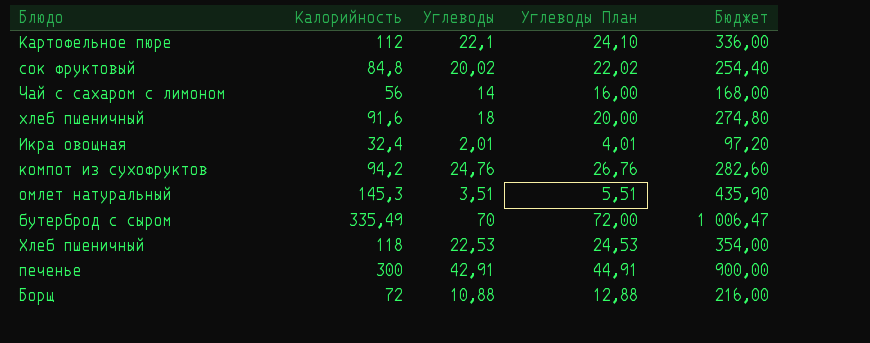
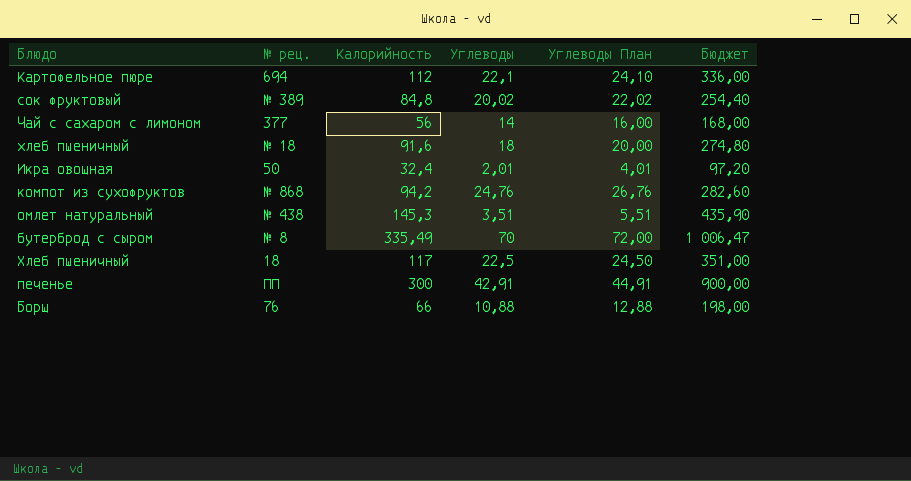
column № рец. | position: none -> 2
Хлеб пшеничный | Калорийность: 118 -> 117
Хлеб пшеничный | Углеводы: 22,53 -> 22,5
Хлеб пшеничный | Углеводы План: 24,53 -> 24,50
Хлеб пшеничный | Бюджет: 354,00 -> 351,00
Борщ | Калорийность: 72 -> 66
Борщ | Бюджет: 216,00 -> 198,00

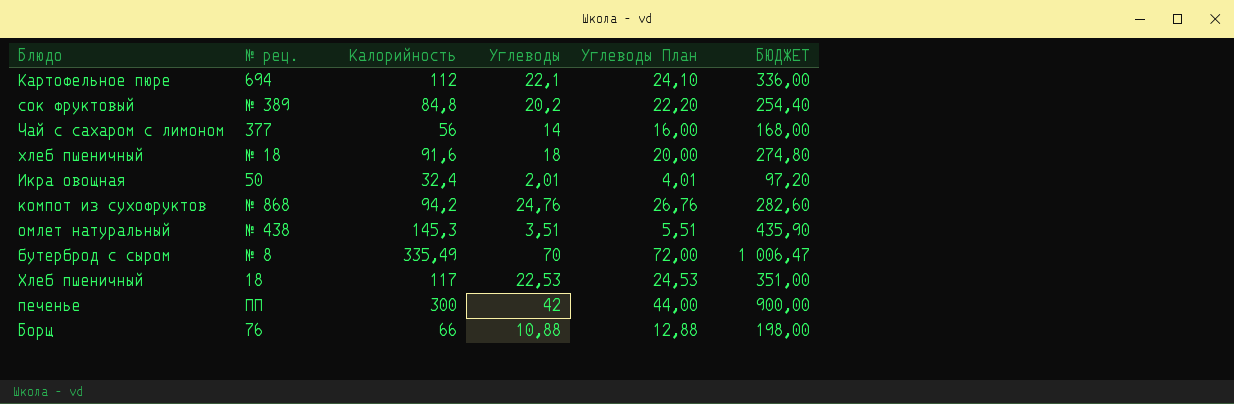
column name: Бюджет -> БЮДЖЕТ
сок фруктовый | Углеводы: 20,02 -> 20,2
сок фруктовый | Углеводы План: 22,02 -> 22,20
Хлеб пшеничный | Углеводы: 22,5 -> 22,53
Хлеб пшеничный | Углеводы План: 24,50 -> 24,53
печенье | Углеводы: 42,91 -> 42
печенье | Углеводы План: 44,91 -> 44,00

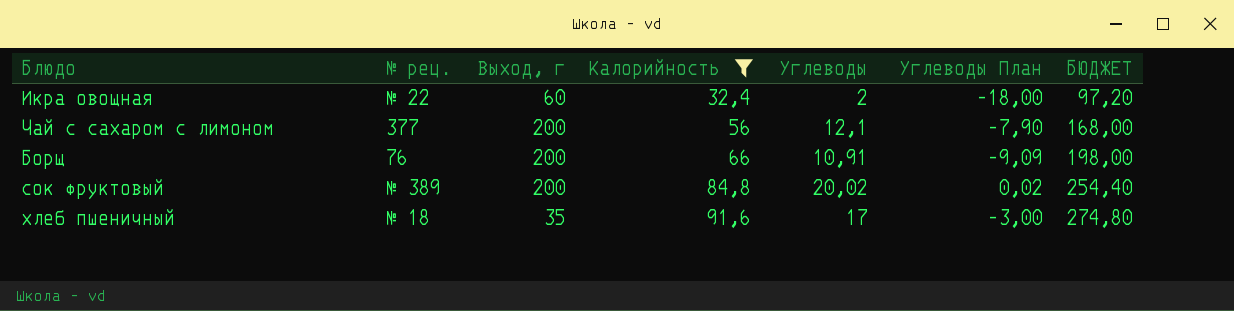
filter: none -> Калорийность <= 91,6
row order: none -> Калорийность ascending
column Выход, г | position: none -> 3
column Углеводы План | formula: [Углеводы] + 2 -> [Углеводы] - 20
Икра овощная | № рец.: 50 -> № 22
Икра овощная | Углеводы: 2,01 -> 2
Чай с сахаром с лимоном | Углеводы: 14 -> 12,1
Борщ | Углеводы: 10,88 -> 10,91
сок фруктовый | Углеводы: 20,2 -> 20,02
хлеб пшеничный | Углеводы: 18 -> 17

